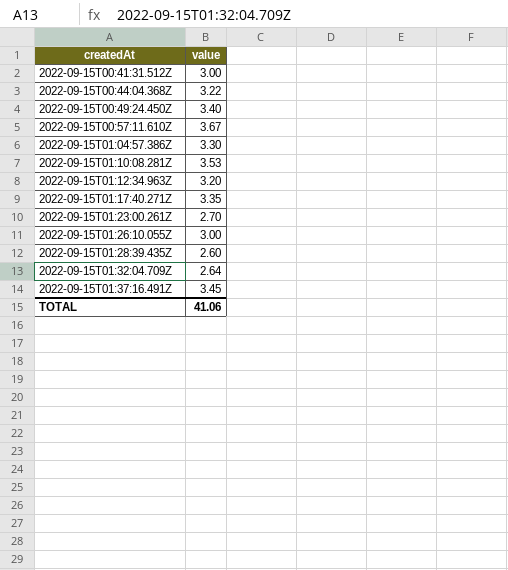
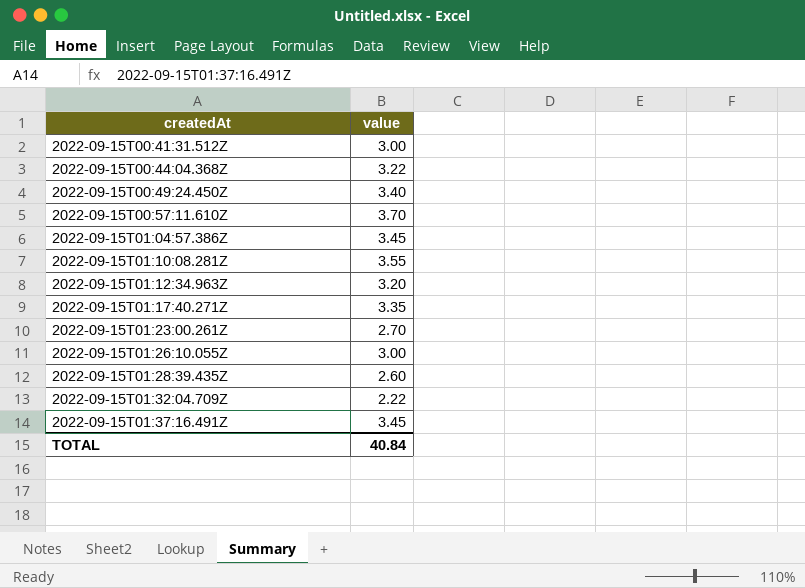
2022-09-15T00:57:11.610Z | value: 3.67 -> 3.70
2022-09-15T01:04:57.386Z | value: 3.30 -> 3.45
2022-09-15T01:10:08.281Z | value: 3.53 -> 3.55
2022-09-15T01:32:04.709Z | value: 2.64 -> 2.22
TOTAL | value: 41.06 -> 40.84

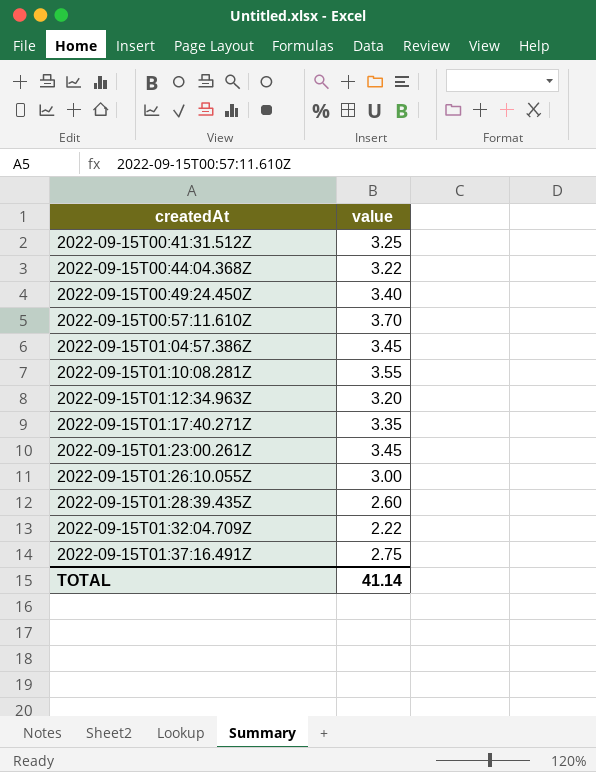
2022-09-15T00:41:31.512Z | value: 3.00 -> 3.25
2022-09-15T01:23:00.261Z | value: 2.70 -> 3.45
2022-09-15T01:37:16.491Z | value: 3.45 -> 2.75
TOTAL | value: 40.84 -> 41.14

